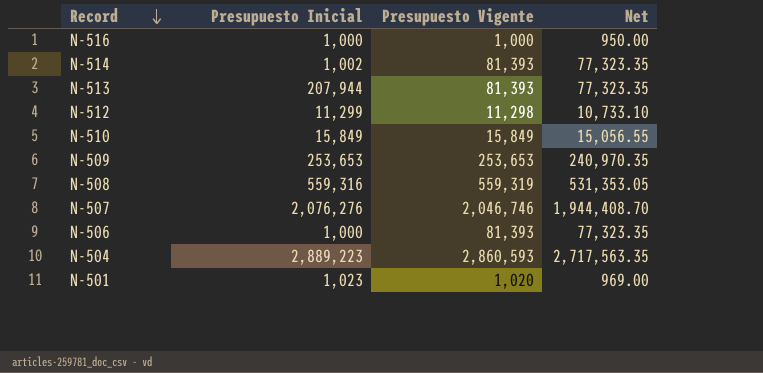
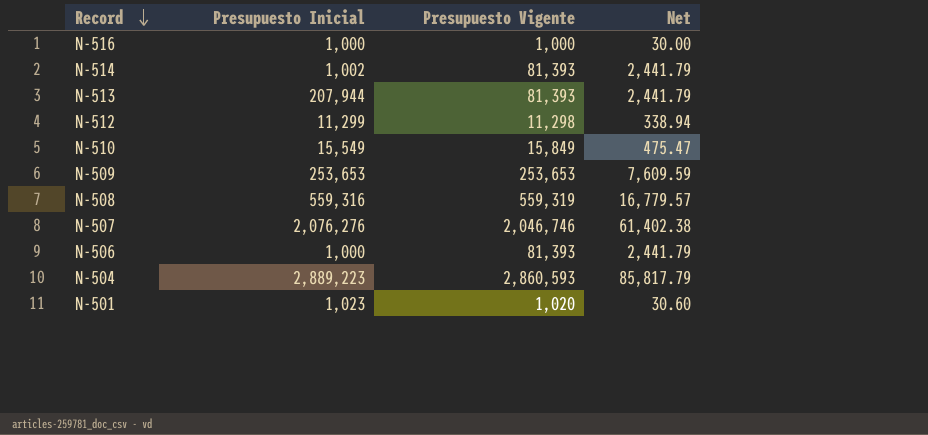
column Net | formula: [Presupuesto Vigente] * 0.95 -> [Presupuesto Vigente] * 0.03
N-510 | Presupuesto Inicial: 15,849 -> 15,549

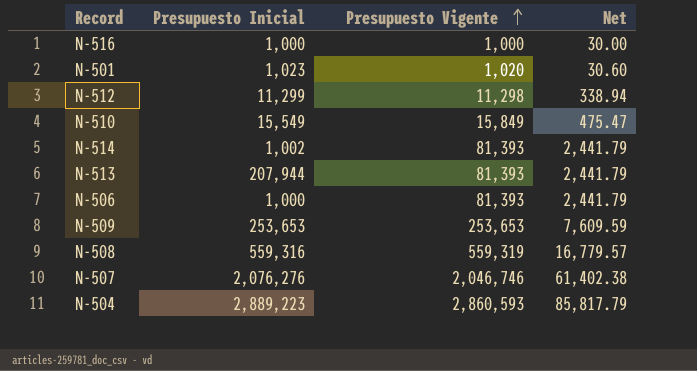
row order: Record descending -> Presupuesto Vigente ascending

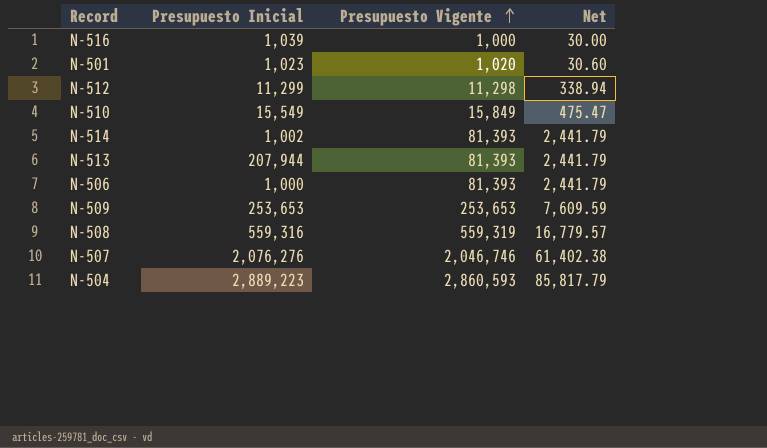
N-516 | Presupuesto Inicial: 1,000 -> 1,039

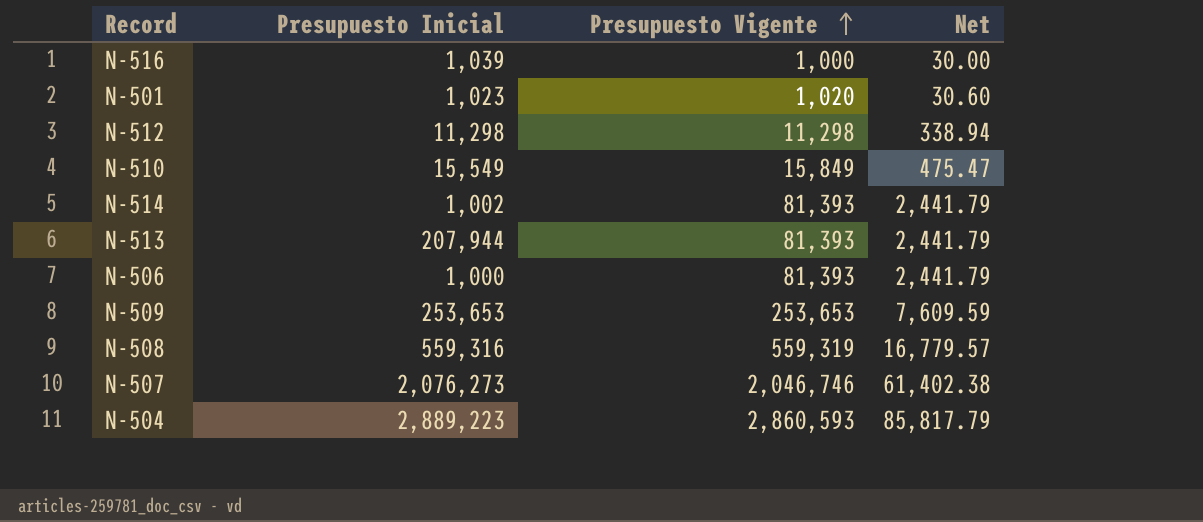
N-512 | Presupuesto Inicial: 11,299 -> 11,298
N-507 | Presupuesto Inicial: 2,076,276 -> 2,076,273

